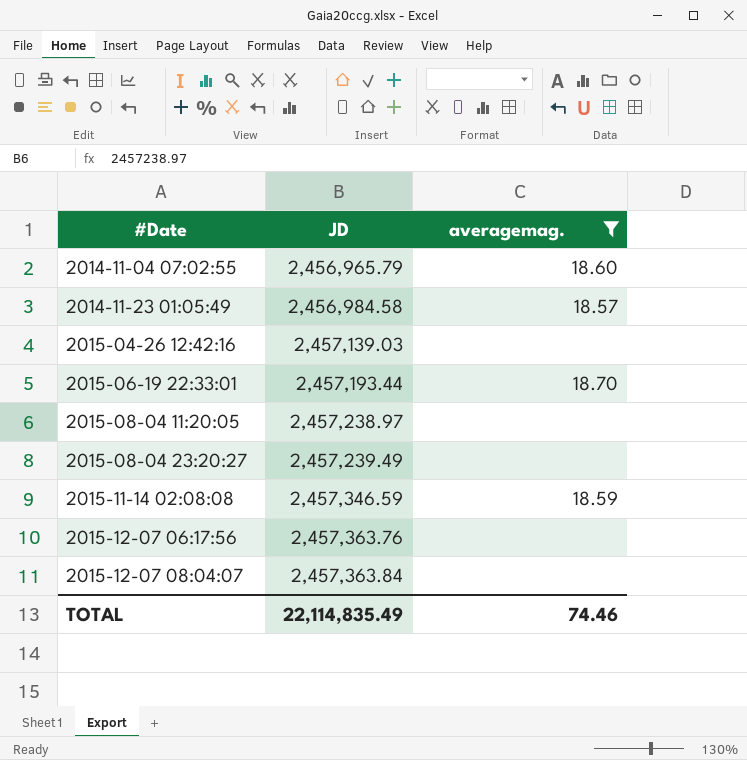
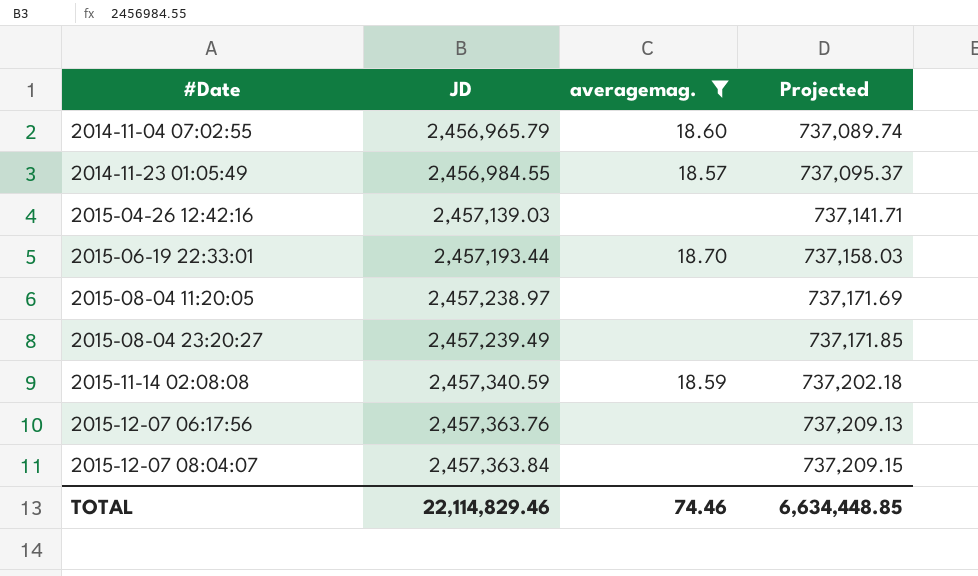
column Projected | formula: none -> [JD] * 0.3
2014-11-23 01:05:49 | JD: 2,456,984.58 -> 2,456,984.55
2015-11-14 02:08:08 | JD: 2,457,346.59 -> 2,457,340.59
TOTAL | JD: 22,114,835.49 -> 22,114,829.46

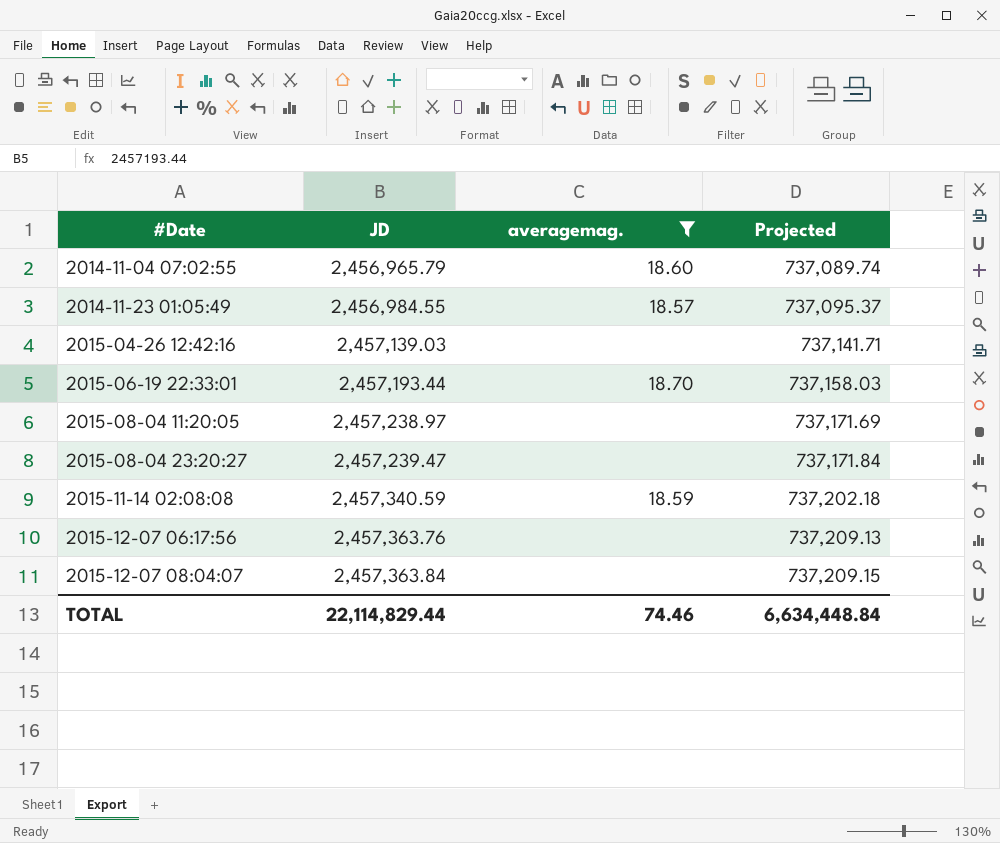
2015-08-04 23:20:27 | JD: 2,457,239.49 -> 2,457,239.47
2015-08-04 23:20:27 | Projected: 737,171.85 -> 737,171.84
TOTAL | JD: 22,114,829.46 -> 22,114,829.44
TOTAL | Projected: 6,634,448.85 -> 6,634,448.84

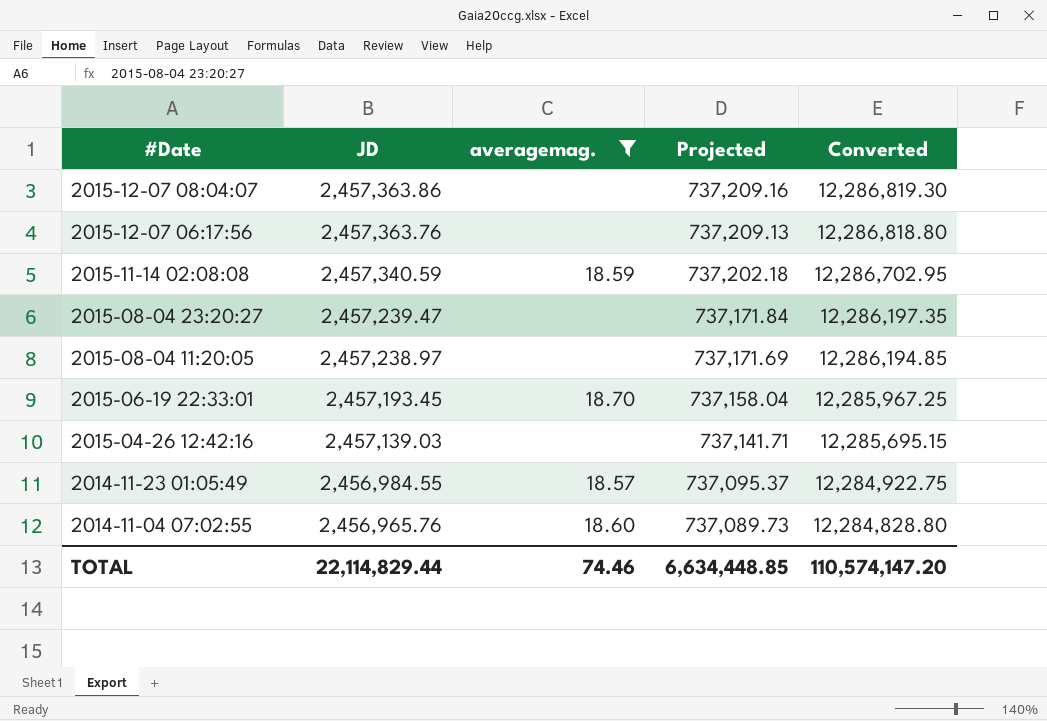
row order: #Date ascending -> #Date descending
column Converted | formula: none -> [JD] * 5
2015-12-07 08:04:07 | JD: 2,457,363.84 -> 2,457,363.86
2015-12-07 08:04:07 | Projected: 737,209.15 -> 737,209.16
2015-06-19 22:33:01 | JD: 2,457,193.44 -> 2,457,193.45
2015-06-19 22:33:01 | Projected: 737,158.03 -> 737,158.04
2014-11-04 07:02:55 | JD: 2,456,965.79 -> 2,456,965.76
2014-11-04 07:02:55 | Projected: 737,089.74 -> 737,089.73
TOTAL | Projected: 6,634,448.84 -> 6,634,448.85

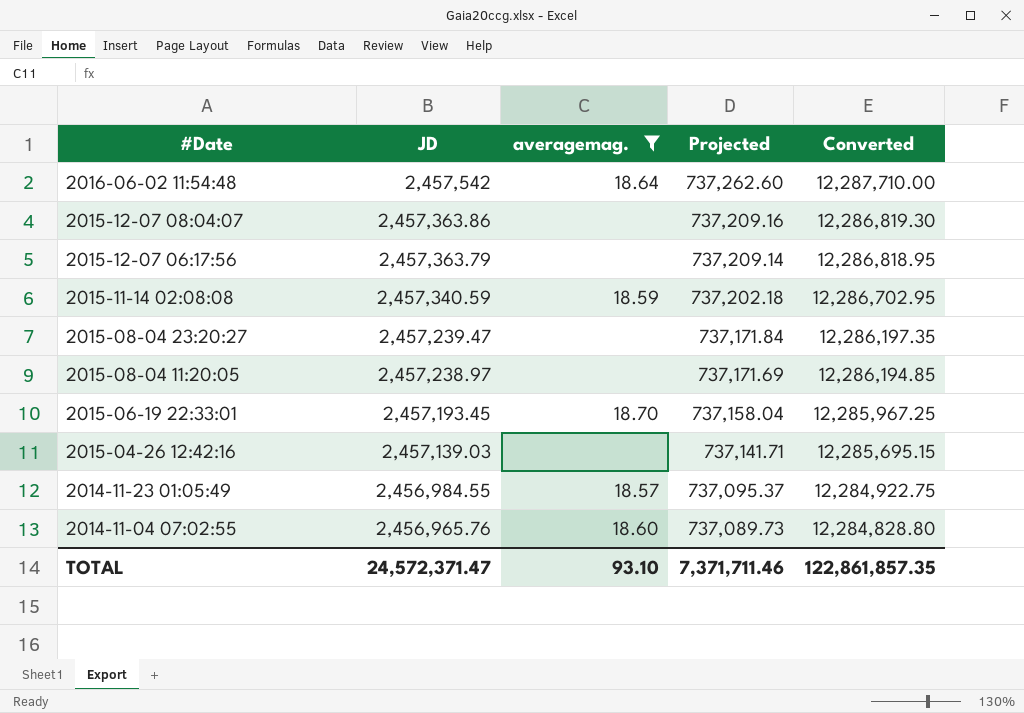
row 2016-06-02 11:54:48: none -> 2,457,542 | 18.64 | 737,262.60 | 12,287,710.00
2015-12-07 06:17:56 | JD: 2,457,363.76 -> 2,457,363.79
2015-12-07 06:17:56 | Projected: 737,209.13 -> 737,209.14
2015-12-07 06:17:56 | Converted: 12,286,818.80 -> 12,286,818.95
TOTAL | JD: 22,114,829.44 -> 24,572,371.47
TOTAL | averagemag.: 74.46 -> 93.10
TOTAL | Projected: 6,634,448.85 -> 7,371,711.46
TOTAL | Converted: 110,574,147.20 -> 122,861,857.35

